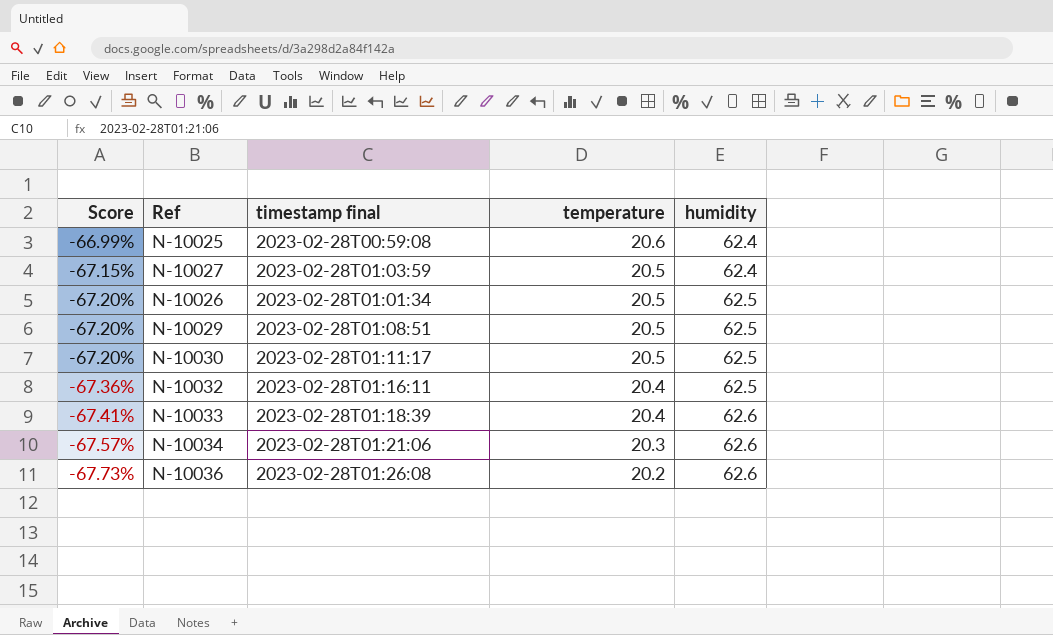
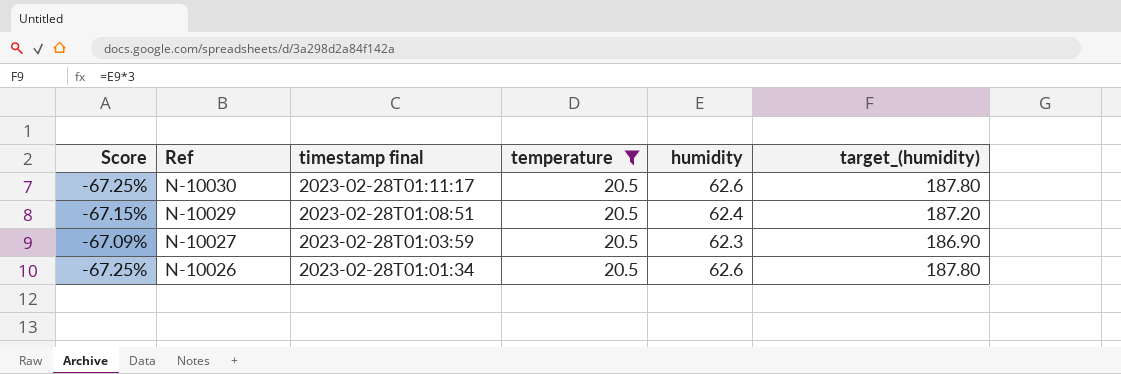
filter: none -> temperature = 20.5
row order: Score descending -> Ref descending
column target_(humidity) | formula: none -> [humidity] * 3
N-10030 | Score: -67.20% -> -67.25%
N-10030 | humidity: 62.5 -> 62.6
N-10029 | Score: -67.20% -> -67.15%
N-10029 | humidity: 62.5 -> 62.4
N-10027 | Score: -67.15% -> -67.09%
N-10027 | humidity: 62.4 -> 62.3
N-10026 | Score: -67.20% -> -67.25%
N-10026 | humidity: 62.5 -> 62.6

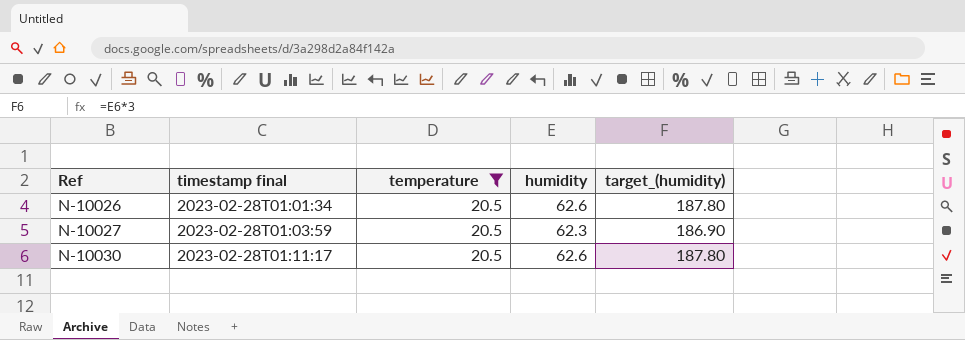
row order: Ref descending -> Ref ascending
column Score | formula: ([temperature] - [humidity]) / [humidity] -> none
row N-10029: -67.15% | 2023-02-28T01:08:51 | 20.5 | 62.4 | 187.20 -> none

